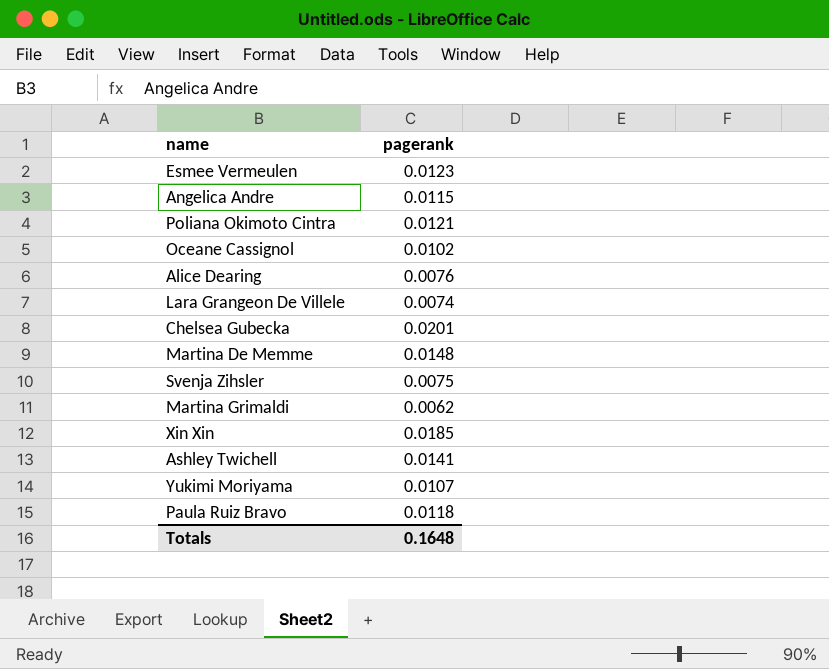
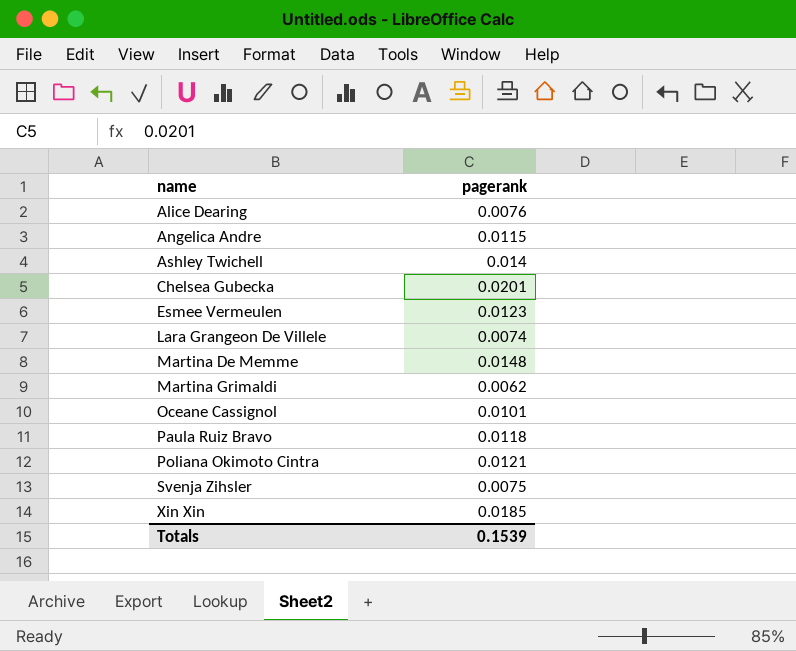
row order: none -> name ascending
row Yukimi Moriyama: 0.0107 -> none
Ashley Twichell | pagerank: 0.0141 -> 0.014
Oceane Cassignol | pagerank: 0.0102 -> 0.0101
Totals | pagerank: 0.1648 -> 0.1539

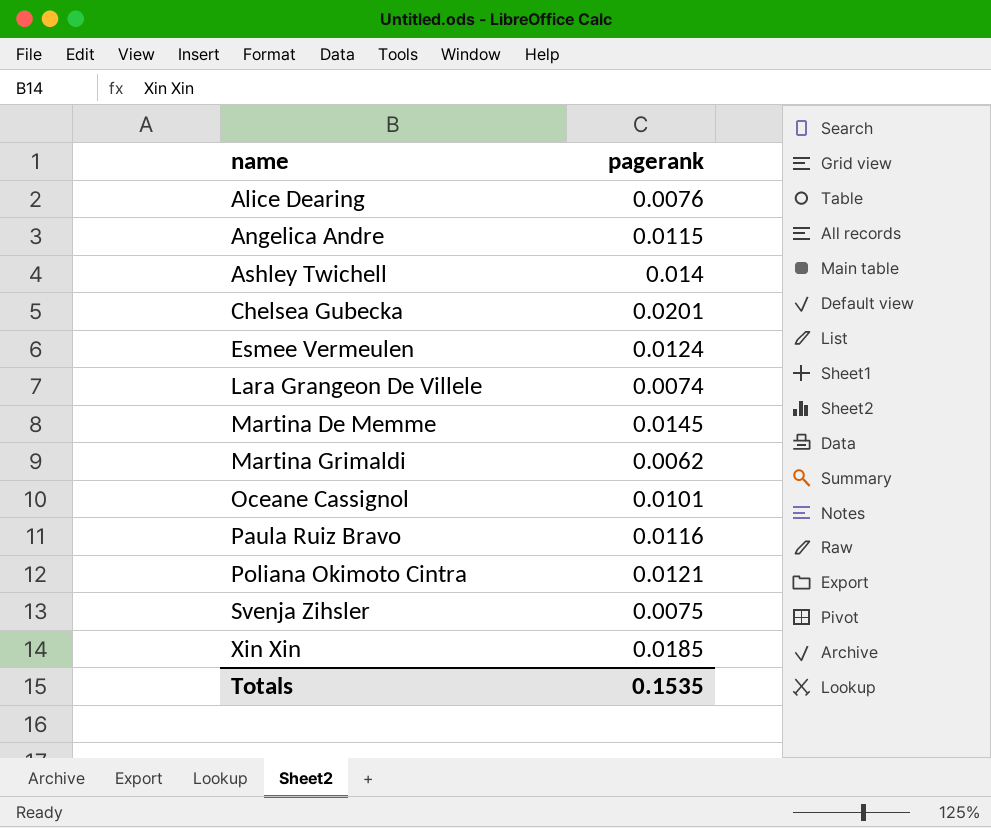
Esmee Vermeulen | pagerank: 0.0123 -> 0.0124
Martina De Memme | pagerank: 0.0148 -> 0.0145
Paula Ruiz Bravo | pagerank: 0.0118 -> 0.0116
Totals | pagerank: 0.1539 -> 0.1535

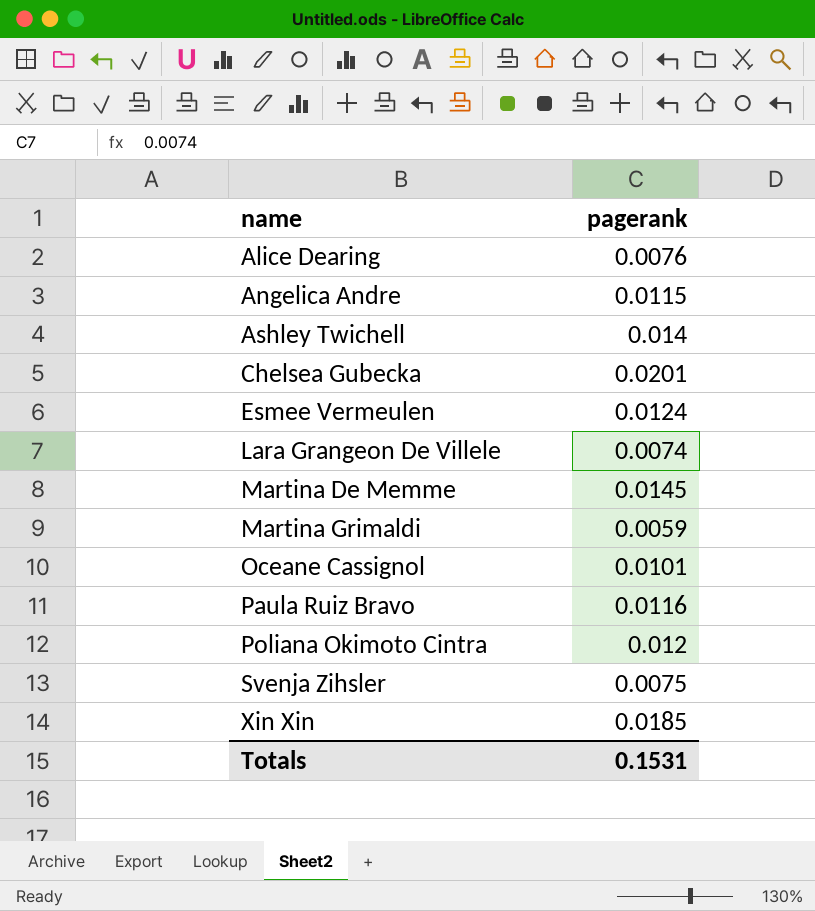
Martina Grimaldi | pagerank: 0.0062 -> 0.0059
Poliana Okimoto Cintra | pagerank: 0.0121 -> 0.012
Totals | pagerank: 0.1535 -> 0.1531

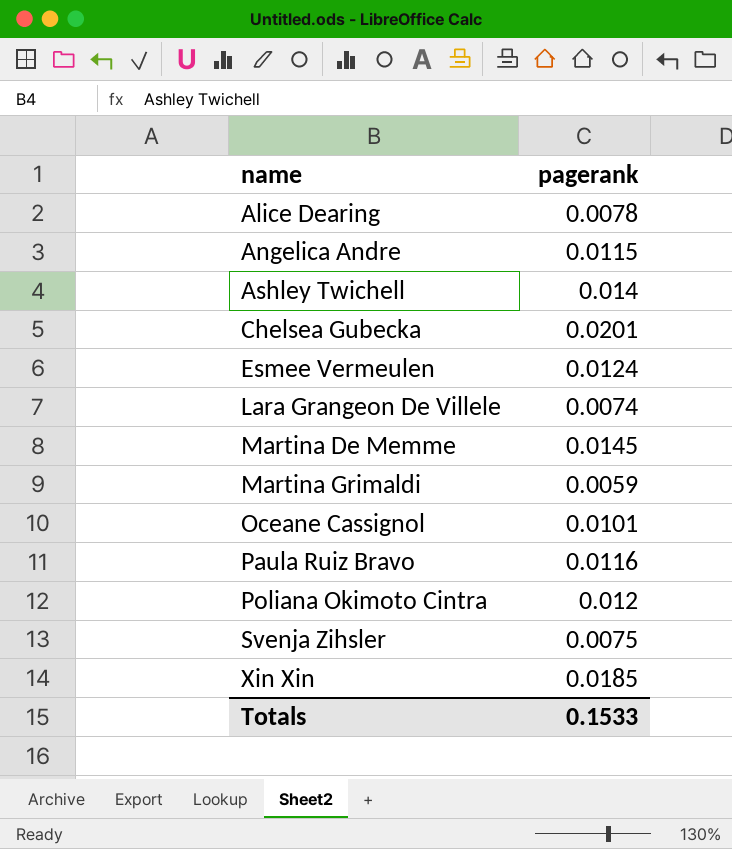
Alice Dearing | pagerank: 0.0076 -> 0.0078
Totals | pagerank: 0.1531 -> 0.1533

